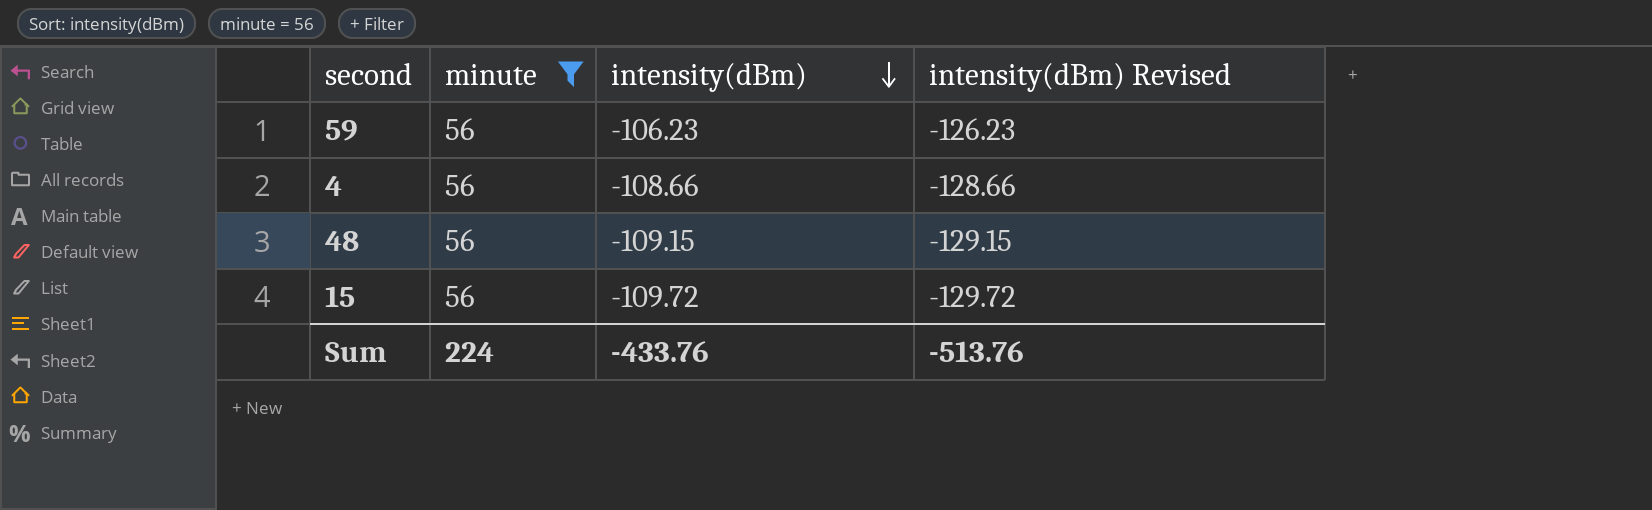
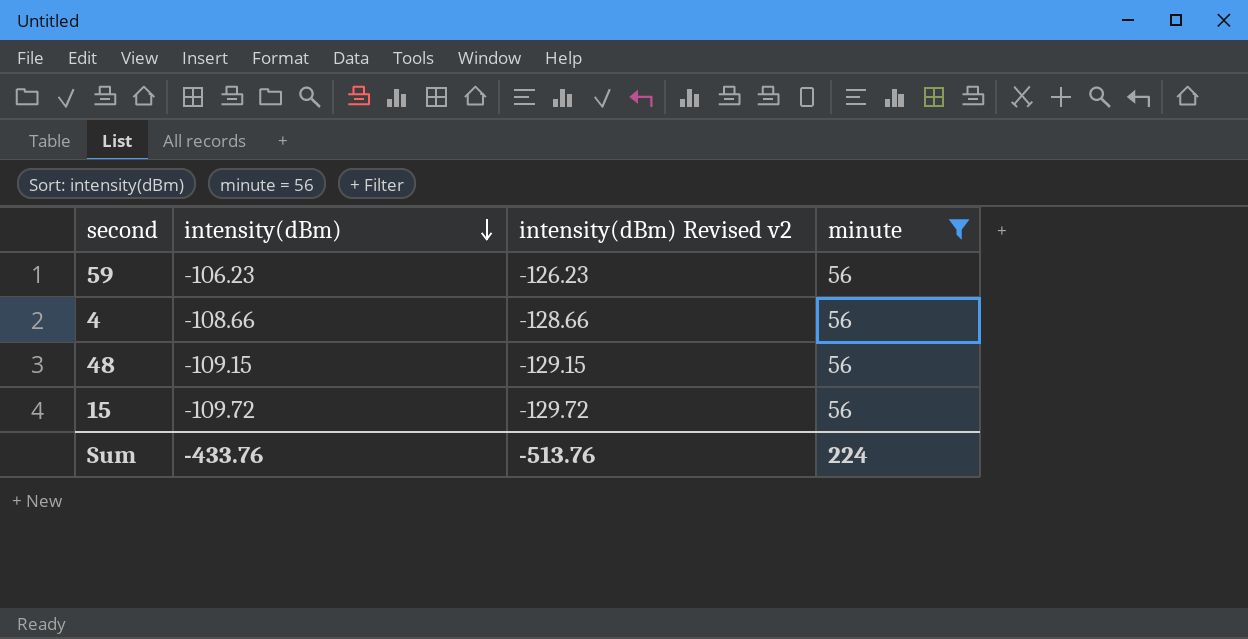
column name: intensity(dBm) Revised -> intensity(dBm) Revised v2
column minute | position: 2 -> 4

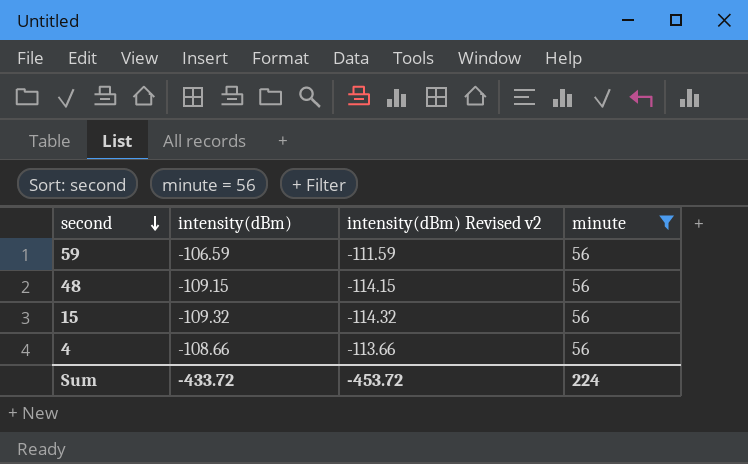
row order: intensity(dBm) descending -> second descending
column intensity(dBm) Revised v2 | formula: [intensity(dBm)] - 20 -> [intensity(dBm)] - 5
59 | intensity(dBm): -106.23 -> -106.59
15 | intensity(dBm): -109.72 -> -109.32
Sum | intensity(dBm): -433.76 -> -433.72
Sum | intensity(dBm) Revised v2: -513.76 -> -453.72

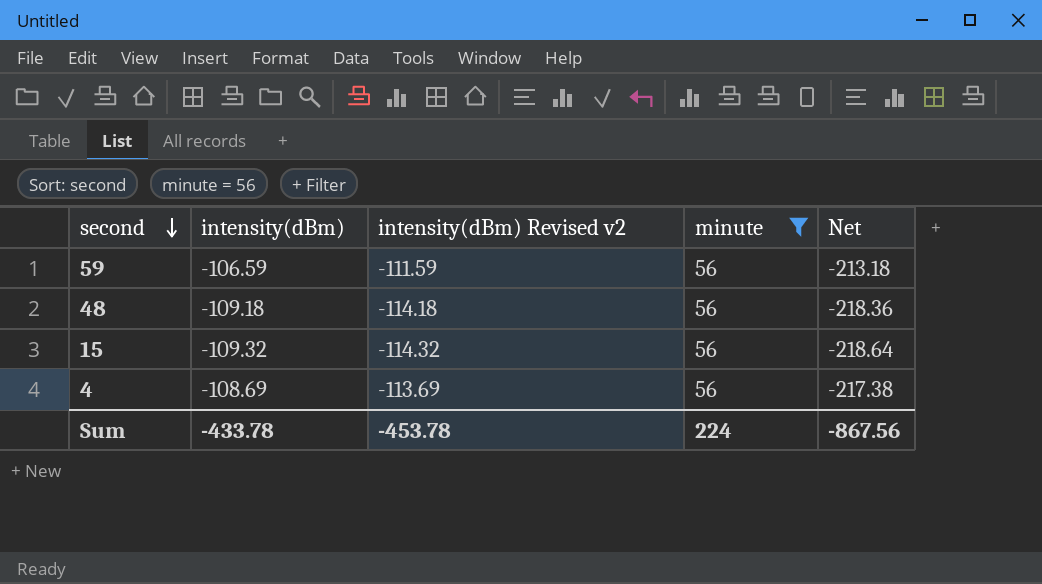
column Net | formula: none -> [intensity(dBm)] * 2
48 | intensity(dBm): -109.15 -> -109.18
48 | intensity(dBm) Revised v2: -114.15 -> -114.18
4 | intensity(dBm): -108.66 -> -108.69
4 | intensity(dBm) Revised v2: -113.66 -> -113.69
Sum | intensity(dBm): -433.72 -> -433.78
Sum | intensity(dBm) Revised v2: -453.72 -> -453.78

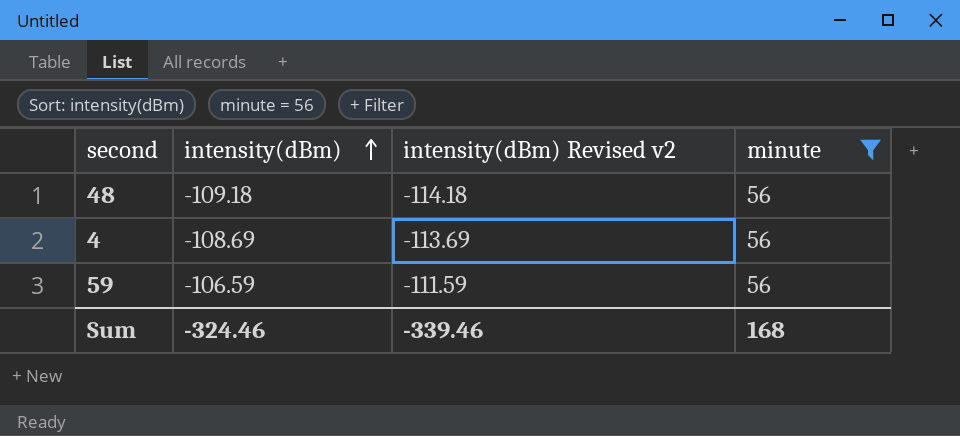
row order: second descending -> intensity(dBm) ascending
column Net | formula: [intensity(dBm)] * 2 -> none
row 15: -109.32 | -114.32 | 56 | -218.64 -> none
Sum | intensity(dBm): -433.78 -> -324.46
Sum | intensity(dBm) Revised v2: -453.78 -> -339.46
Sum | minute: 224 -> 168

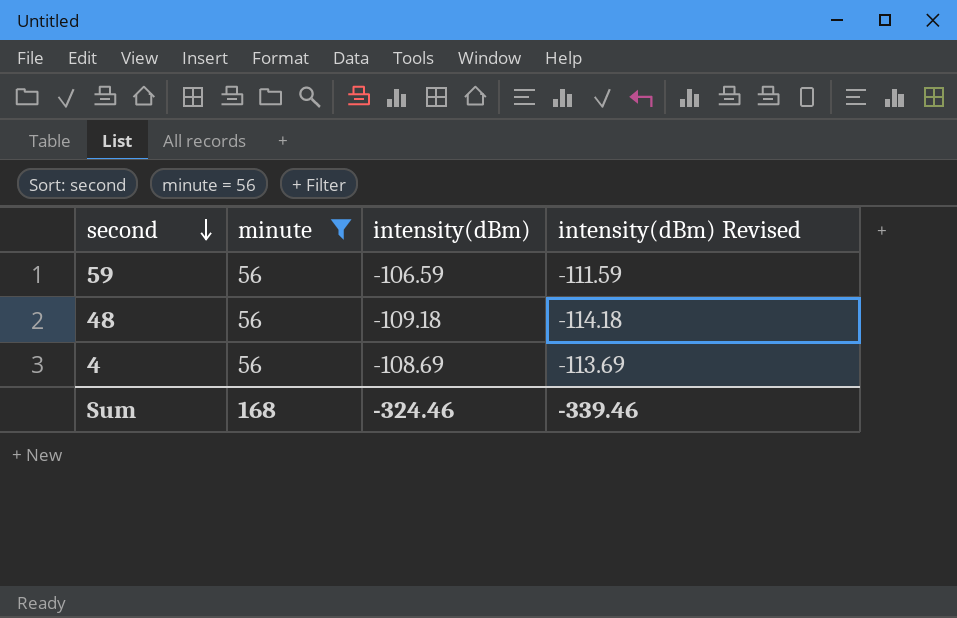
row order: intensity(dBm) ascending -> second descending
column minute | position: 4 -> 2
column name: intensity(dBm) Revised v2 -> intensity(dBm) Revised

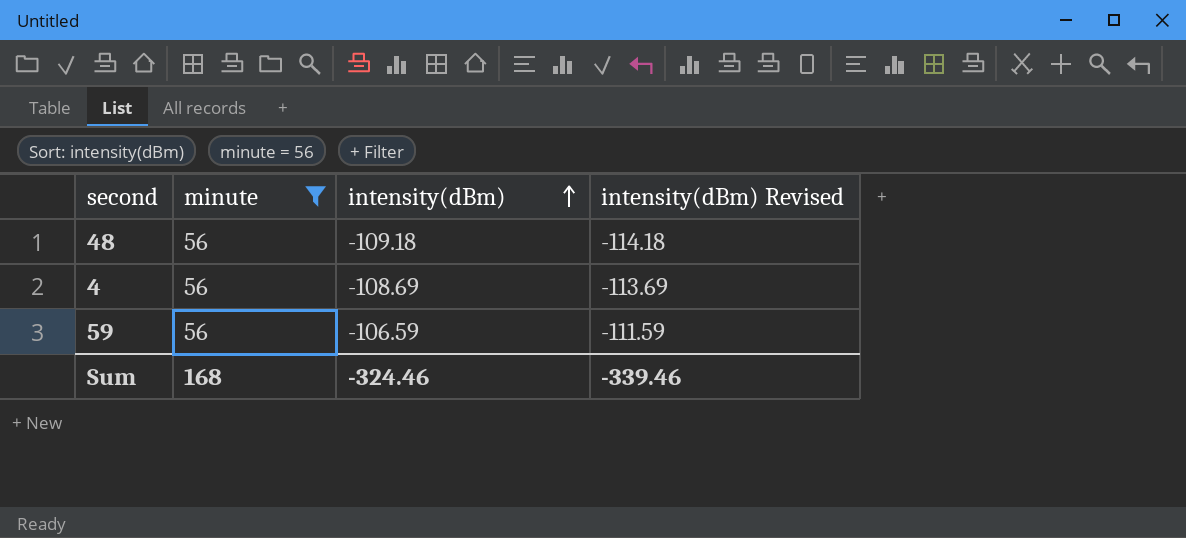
row order: second descending -> intensity(dBm) ascending

